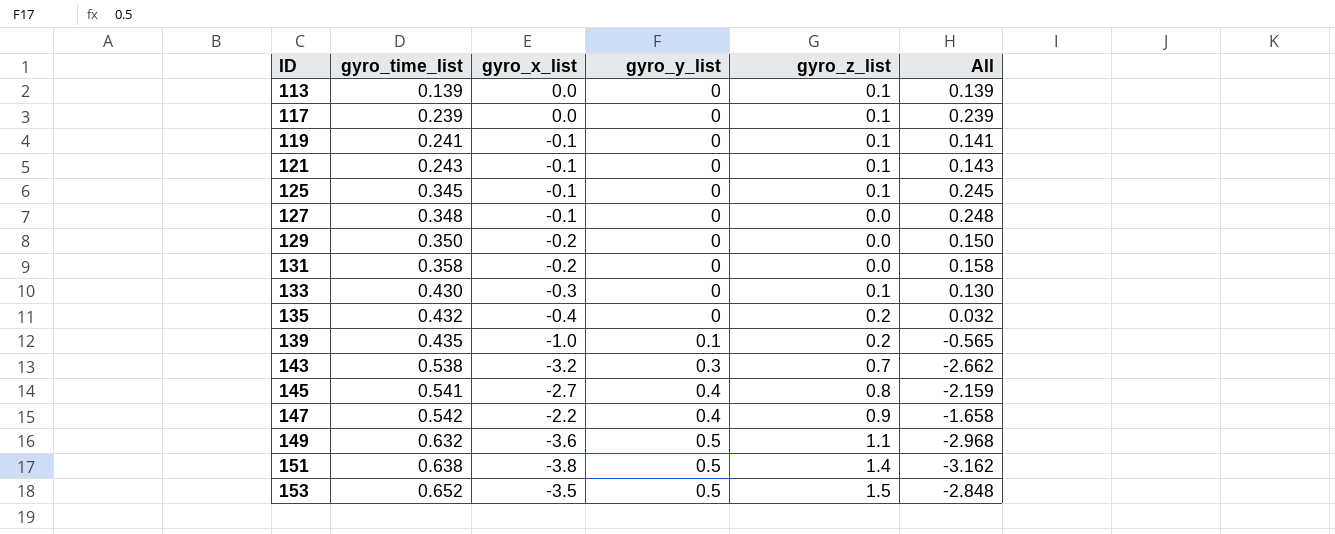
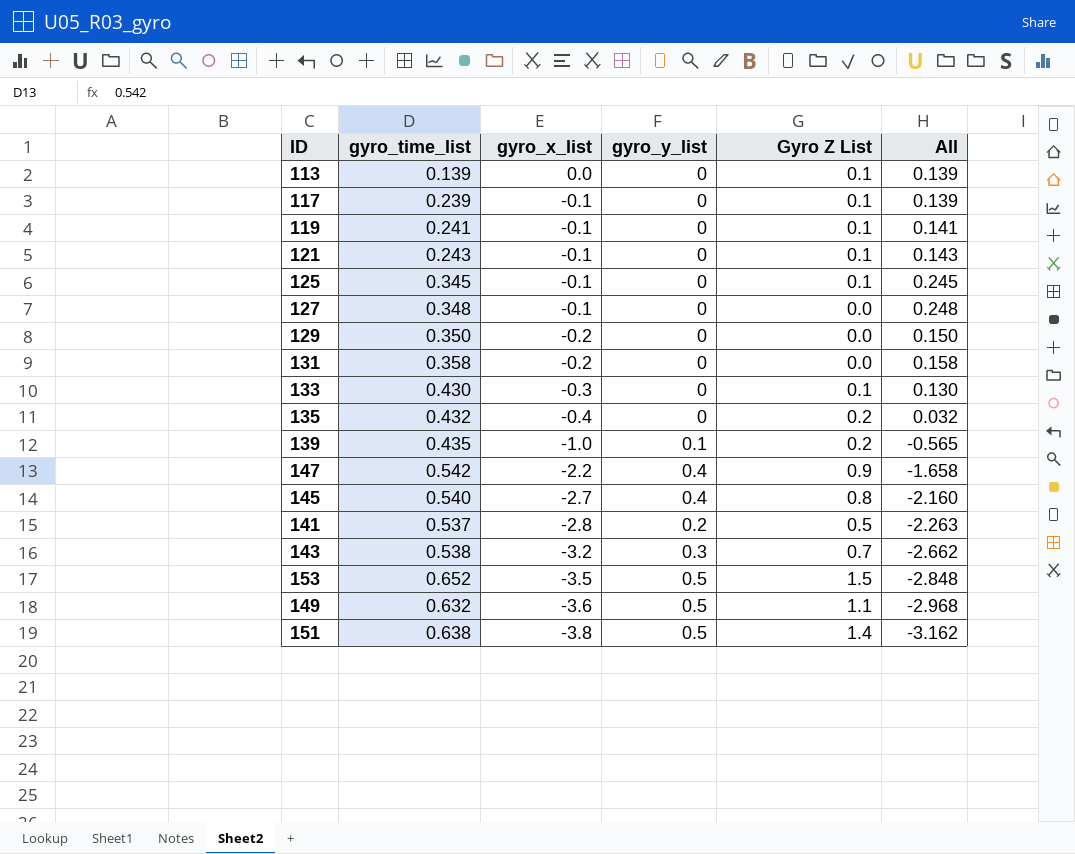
row order: ID ascending -> gyro_x_list descending
column name: gyro_z_list -> Gyro Z List
117 | gyro_x_list: 0.0 -> -0.1
117 | All: 0.239 -> 0.139
145 | gyro_time_list: 0.541 -> 0.540
145 | All: -2.159 -> -2.160
row 141: none -> 0.537 | -2.8 | 0.2 | 0.5 | -2.263

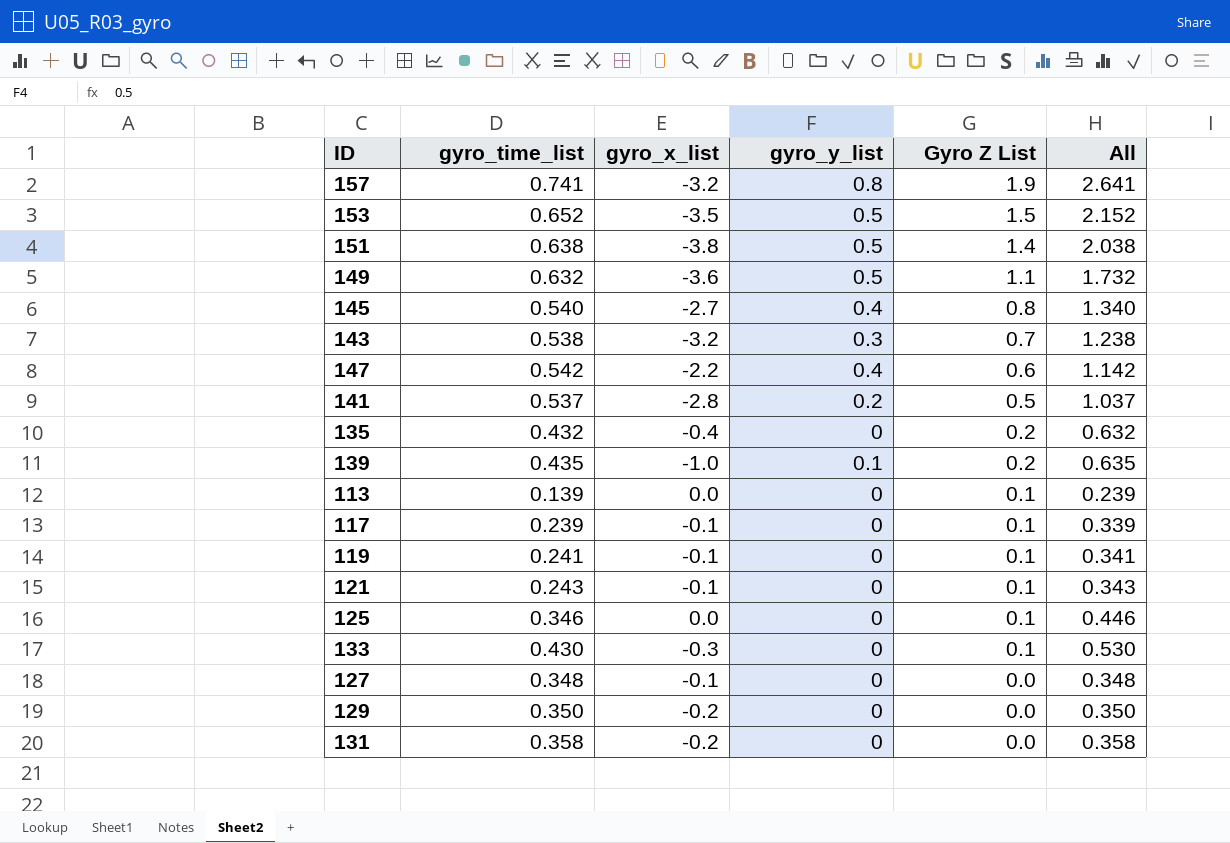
row order: gyro_x_list descending -> Gyro Z List descending
column All | formula: [gyro_time_list] + [gyro_x_list] -> [gyro_time_list] + [Gyro Z List]
row 157: none -> 0.741 | -3.2 | 0.8 | 1.9 | 2.641
147 | Gyro Z List: 0.9 -> 0.6
125 | gyro_time_list: 0.345 -> 0.346
125 | gyro_x_list: -0.1 -> 0.0

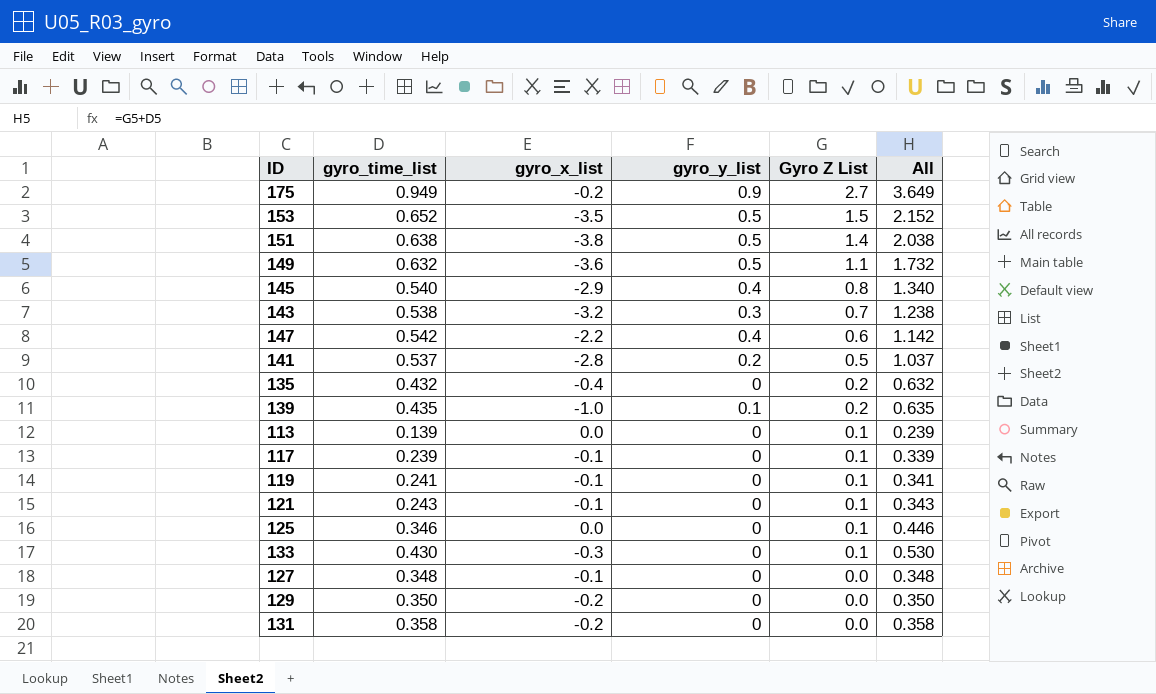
row 157: 0.741 | -3.2 | 0.8 | 1.9 | 2.641 -> none
row 175: none -> 0.949 | -0.2 | 0.9 | 2.7 | 3.649
145 | gyro_x_list: -2.7 -> -2.9

